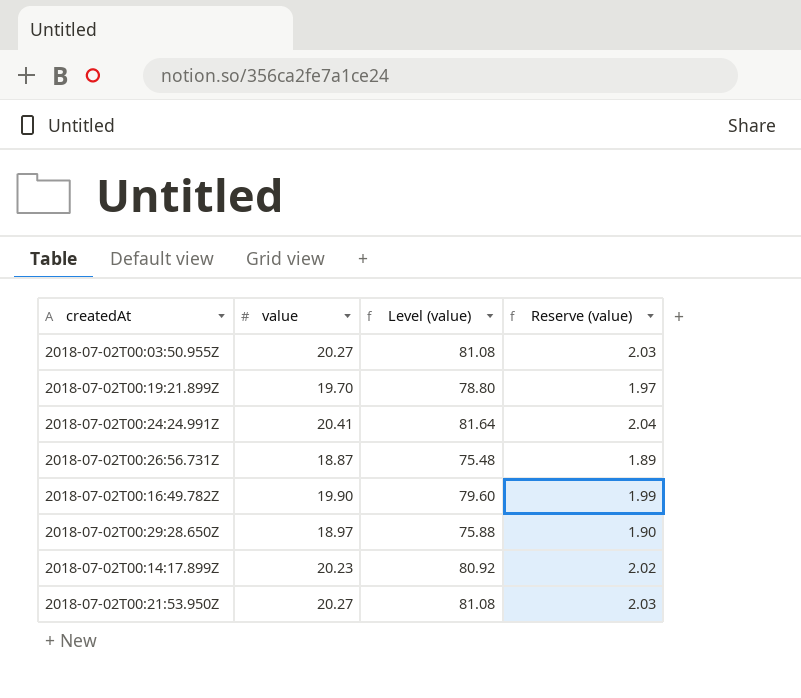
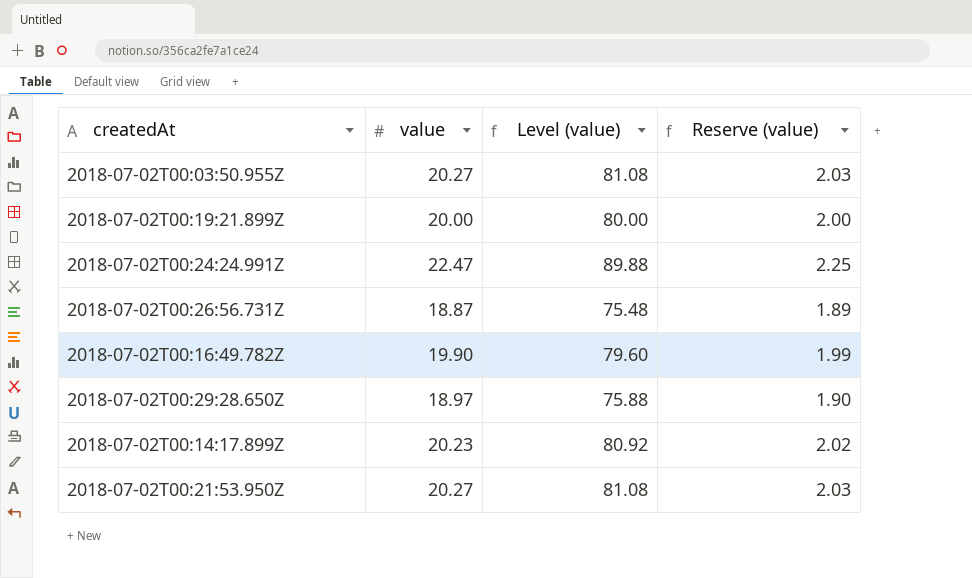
2018-07-02T00:19:21.899Z | value: 19.70 -> 20.00
2018-07-02T00:19:21.899Z | Level (value): 78.80 -> 80.00
2018-07-02T00:19:21.899Z | Reserve (value): 1.97 -> 2.00
2018-07-02T00:24:24.991Z | value: 20.41 -> 22.47
2018-07-02T00:24:24.991Z | Level (value): 81.64 -> 89.88
2018-07-02T00:24:24.991Z | Reserve (value): 2.04 -> 2.25

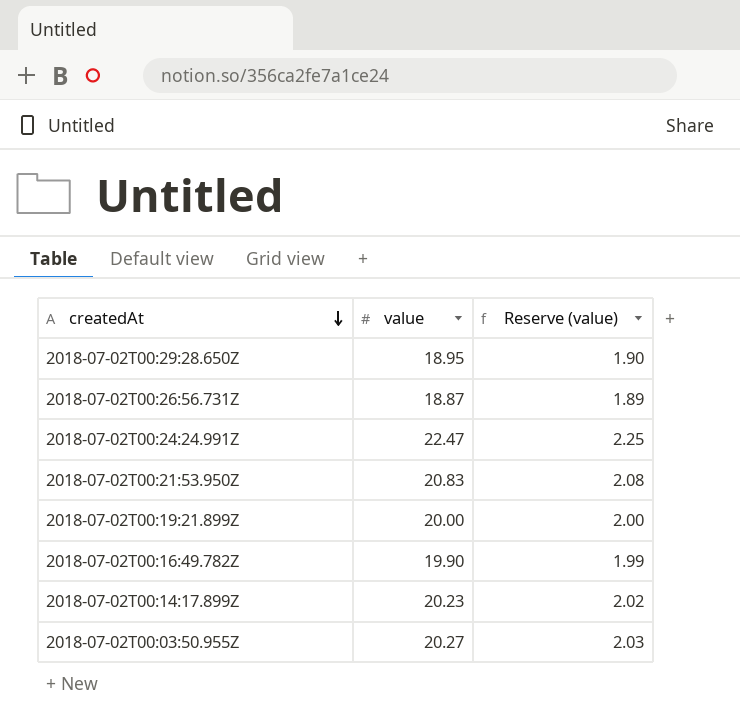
row order: none -> createdAt descending
column Level (value) | formula: [value] * 4 -> none
2018-07-02T00:29:28.650Z | value: 18.97 -> 18.95
2018-07-02T00:21:53.950Z | value: 20.27 -> 20.83
2018-07-02T00:21:53.950Z | Reserve (value): 2.03 -> 2.08

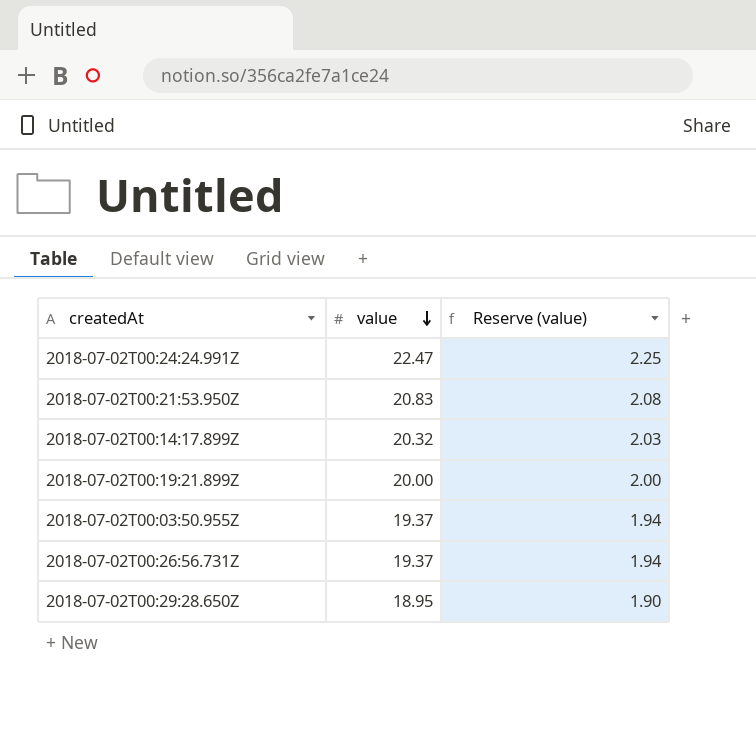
row order: createdAt descending -> value descending
row 2018-07-02T00:16:49.782Z: 19.90 | 1.99 -> none
2018-07-02T00:14:17.899Z | value: 20.23 -> 20.32
2018-07-02T00:14:17.899Z | Reserve (value): 2.02 -> 2.03
2018-07-02T00:03:50.955Z | value: 20.27 -> 19.37
2018-07-02T00:03:50.955Z | Reserve (value): 2.03 -> 1.94
2018-07-02T00:26:56.731Z | value: 18.87 -> 19.37
2018-07-02T00:26:56.731Z | Reserve (value): 1.89 -> 1.94

